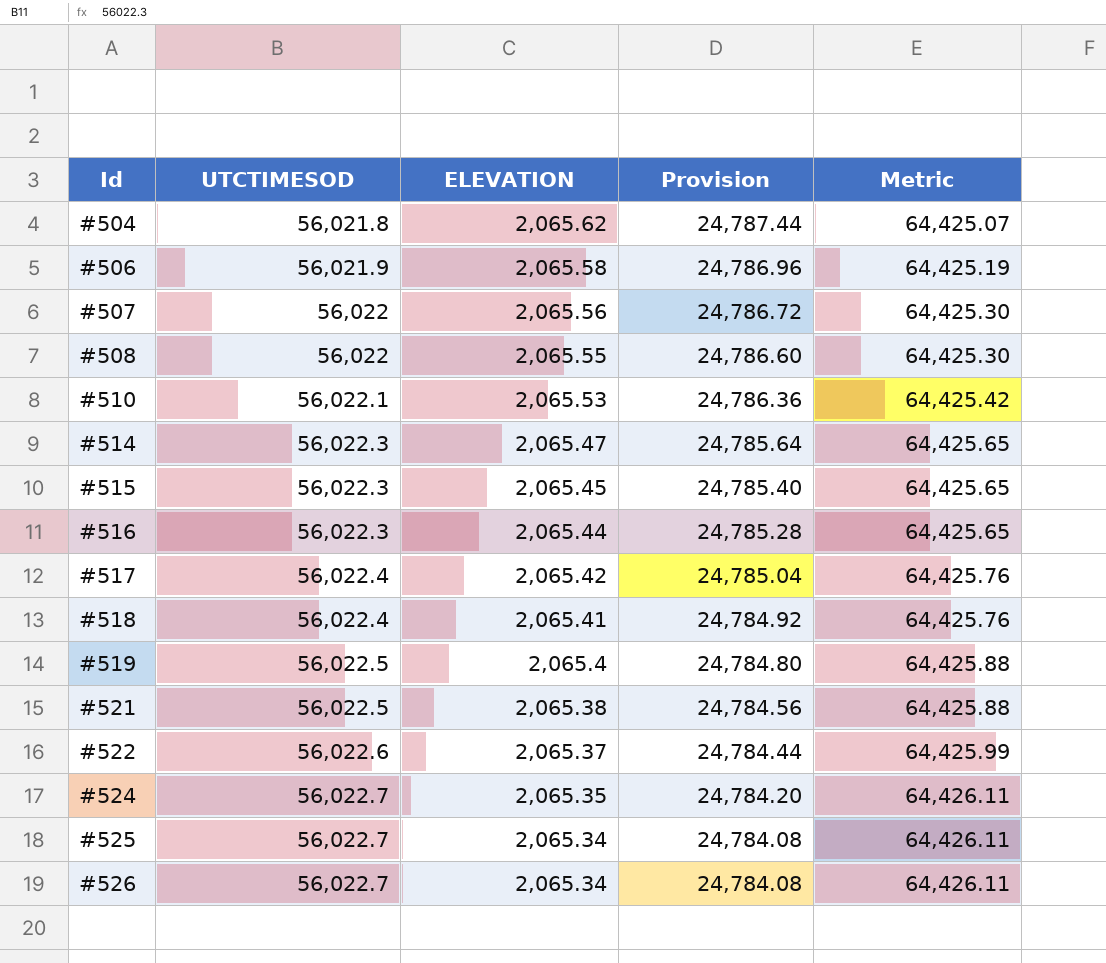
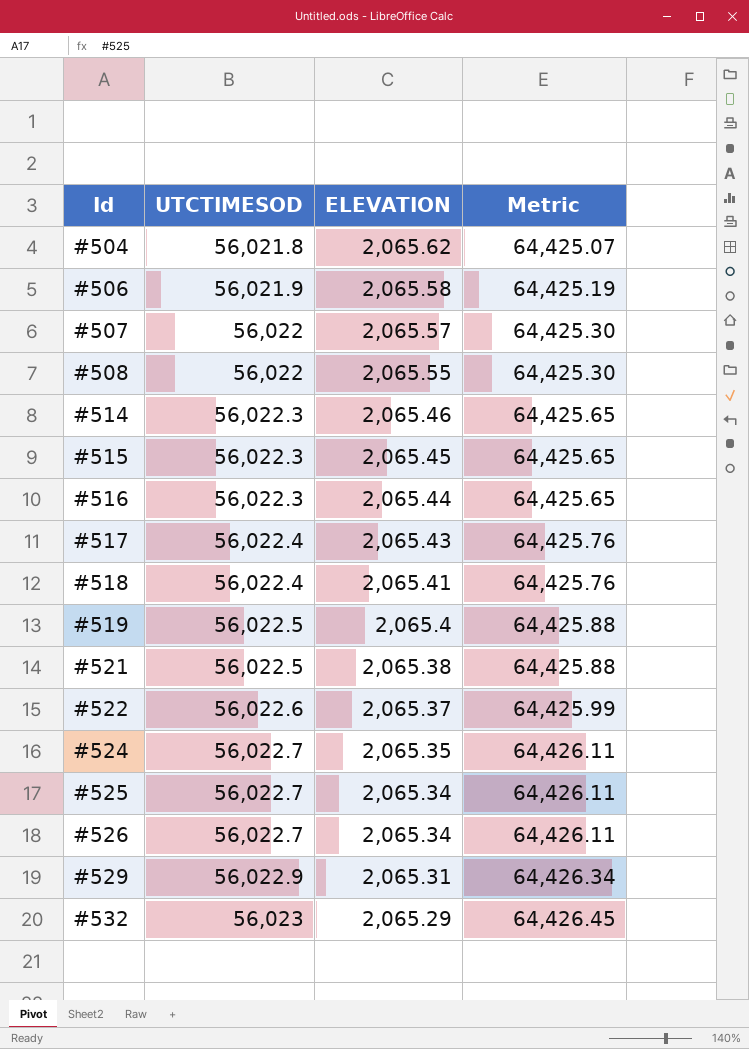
column Provision | formula: [ELEVATION] * 12 -> none
row #510: 56,022.1 | 2,065.53 | 24,786.36 | 64,425.42 -> none
#507 | ELEVATION: 2,065.56 -> 2,065.57
#514 | ELEVATION: 2,065.47 -> 2,065.46
#517 | ELEVATION: 2,065.42 -> 2,065.43
row #529: none -> 56,022.9 | 2,065.31 | 64,426.34
row #532: none -> 56,023 | 2,065.29 | 64,426.45

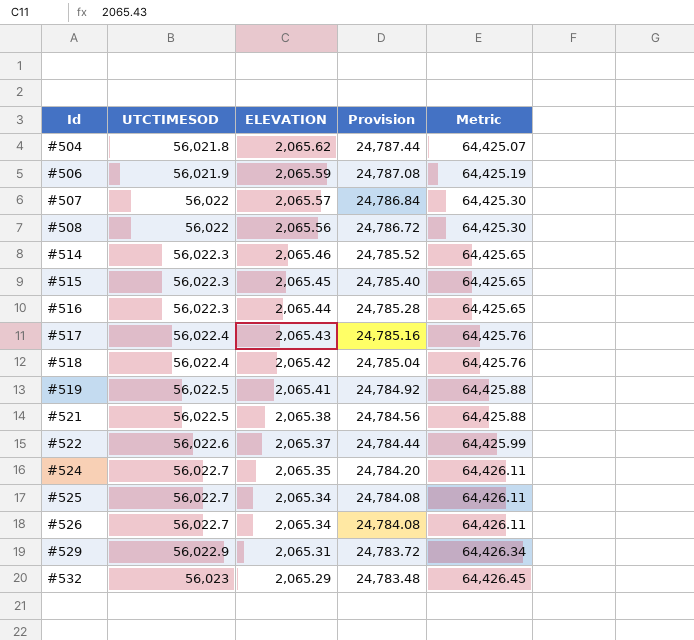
column Provision | formula: none -> [ELEVATION] * 12
#506 | ELEVATION: 2,065.58 -> 2,065.59
#508 | ELEVATION: 2,065.55 -> 2,065.56
#518 | ELEVATION: 2,065.41 -> 2,065.42
#519 | ELEVATION: 2,065.4 -> 2,065.41

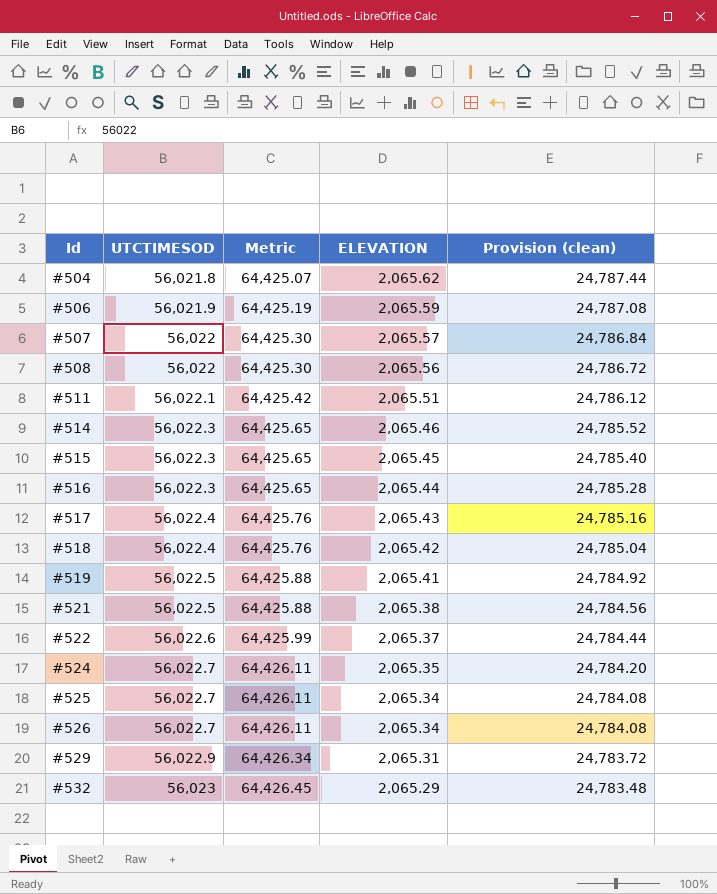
column Metric | position: 5 -> 3
column name: Provision -> Provision (clean)
row #511: none -> 56,022.1 | 64,425.42 | 2,065.51 | 24,786.12

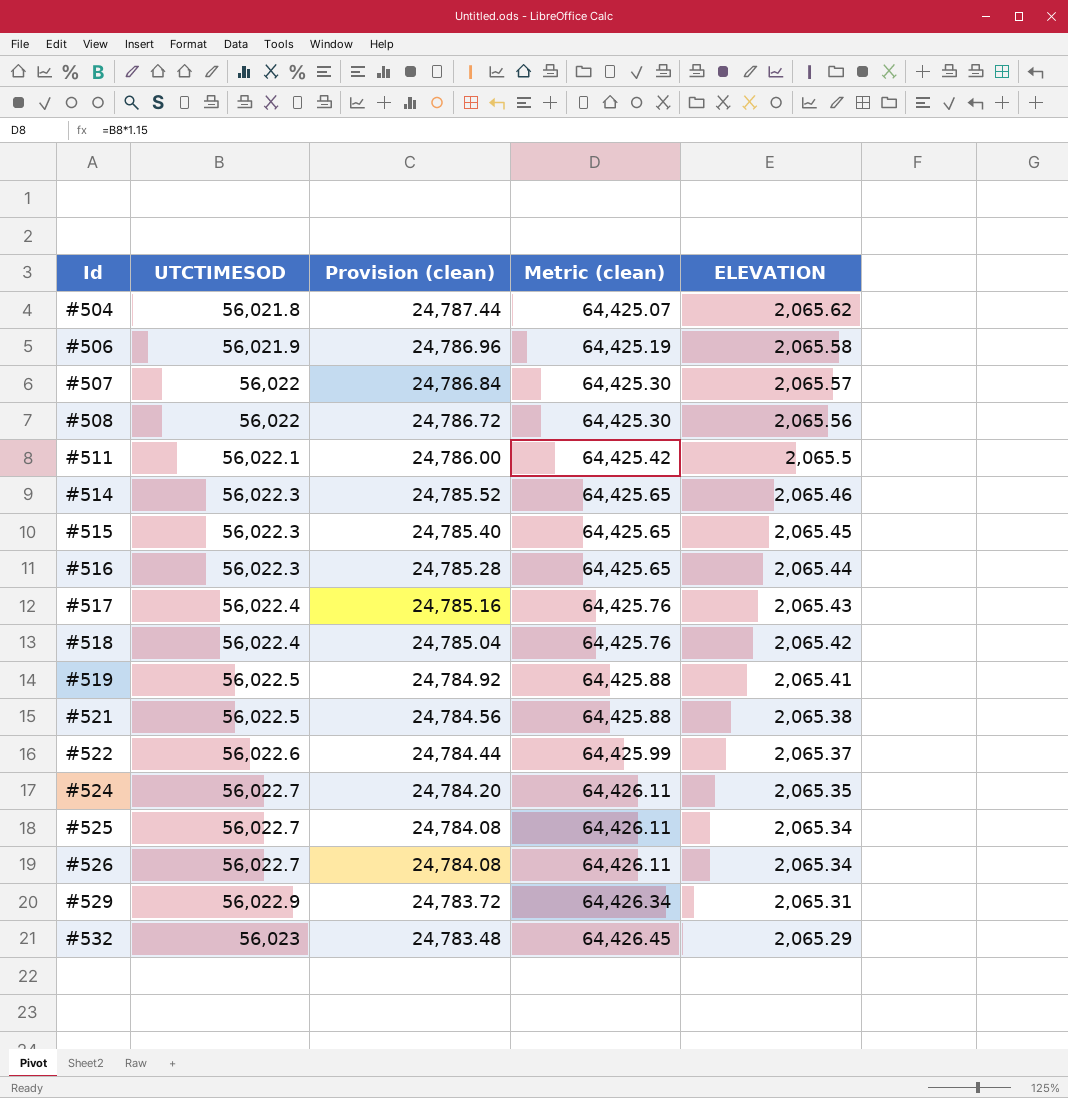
column Provision (clean) | position: 5 -> 3
column name: Metric -> Metric (clean)
#506 | Provision (clean): 24,787.08 -> 24,786.96
#506 | ELEVATION: 2,065.59 -> 2,065.58
#511 | Provision (clean): 24,786.12 -> 24,786.00
#511 | ELEVATION: 2,065.51 -> 2,065.5

